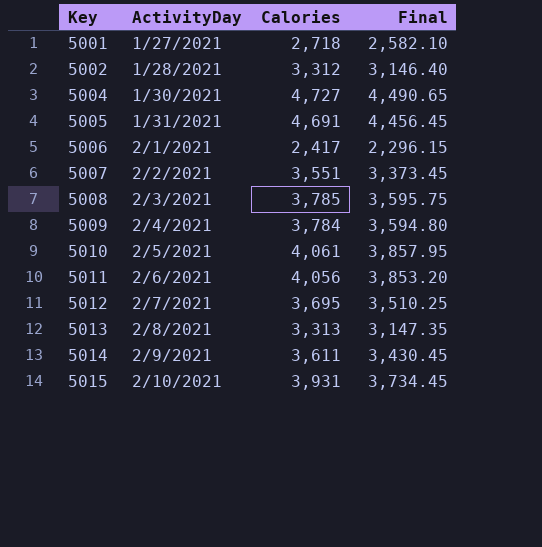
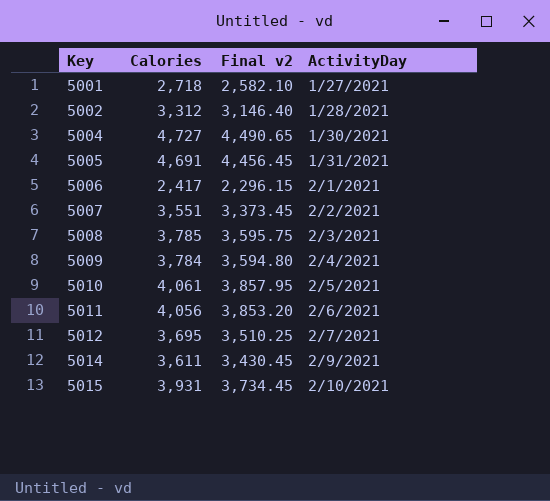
column name: Final -> Final v2
column ActivityDay | position: 2 -> 4
row 5013: 2/8/2021 | 3,313 | 3,147.35 -> none

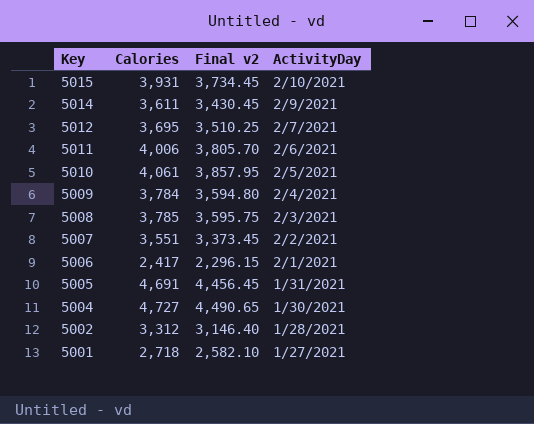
row order: Key ascending -> Key descending
5011 | Calories: 4,056 -> 4,006
5011 | Final v2: 3,853.20 -> 3,805.70

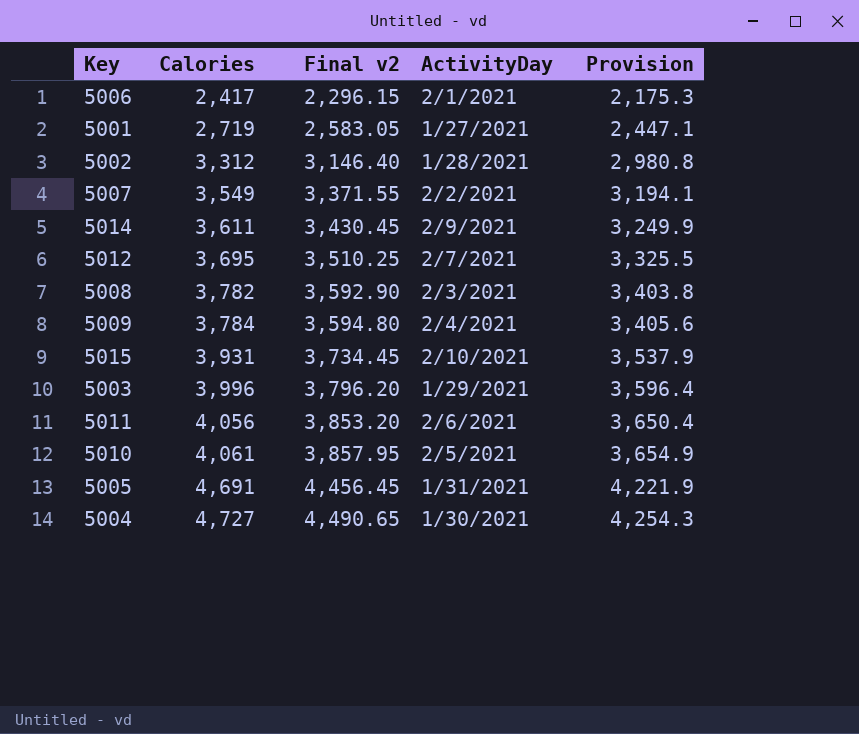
row order: Key descending -> Calories ascending
column Provision | formula: none -> [Calories] * 0.9
5001 | Calories: 2,718 -> 2,719
5001 | Final v2: 2,582.10 -> 2,583.05
5007 | Calories: 3,551 -> 3,549
5007 | Final v2: 3,373.45 -> 3,371.55
5008 | Calories: 3,785 -> 3,782
5008 | Final v2: 3,595.75 -> 3,592.90
row 5003: none -> 3,996 | 3,796.20 | 1/29/2021 | 3,596.4
5011 | Calories: 4,006 -> 4,056
5011 | Final v2: 3,805.70 -> 3,853.20

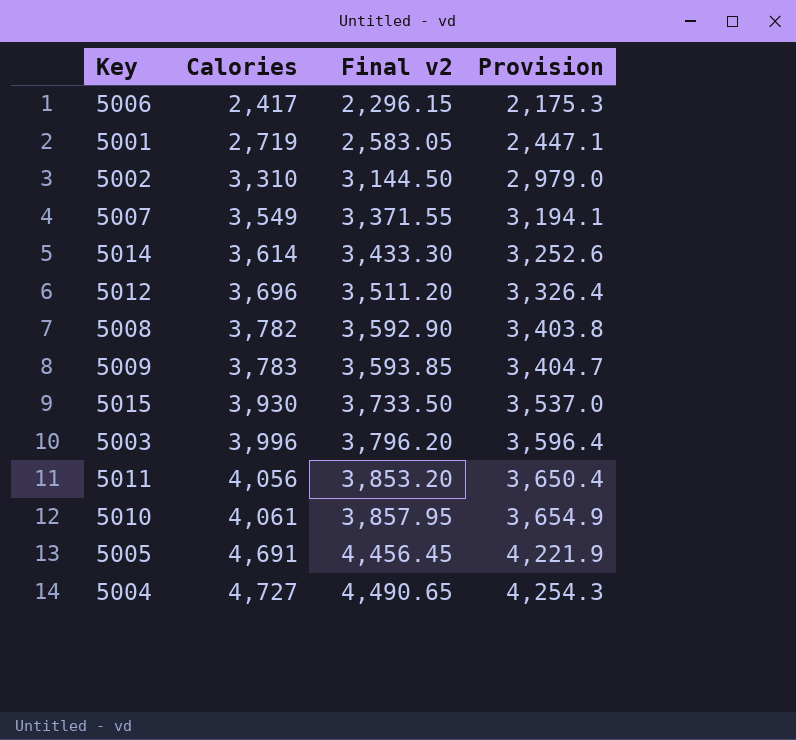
column ActivityDay | position: 4 -> none
5002 | Calories: 3,312 -> 3,310
5002 | Final v2: 3,146.40 -> 3,144.50
5002 | Provision: 2,980.8 -> 2,979.0
5014 | Calories: 3,611 -> 3,614
5014 | Final v2: 3,430.45 -> 3,433.30
5014 | Provision: 3,249.9 -> 3,252.6
5012 | Calories: 3,695 -> 3,696
5012 | Final v2: 3,510.25 -> 3,511.20
5012 | Provision: 3,325.5 -> 3,326.4
5009 | Calories: 3,784 -> 3,783
5009 | Final v2: 3,594.80 -> 3,593.85
5009 | Provision: 3,405.6 -> 3,404.7
5015 | Calories: 3,931 -> 3,930
5015 | Final v2: 3,734.45 -> 3,733.50
5015 | Provision: 3,537.9 -> 3,537.0

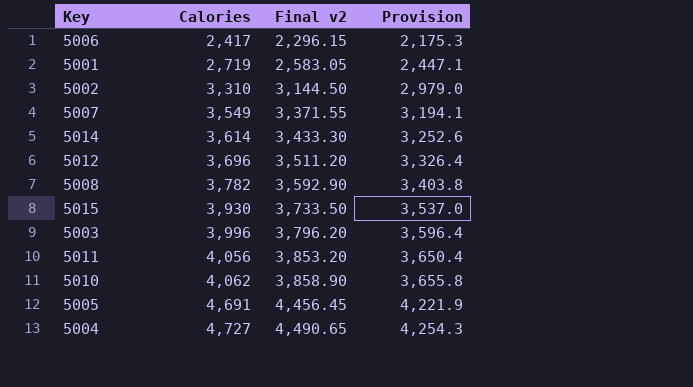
row 5009: 3,783 | 3,593.85 | 3,404.7 -> none
5010 | Calories: 4,061 -> 4,062
5010 | Final v2: 3,857.95 -> 3,858.90
5010 | Provision: 3,654.9 -> 3,655.8

